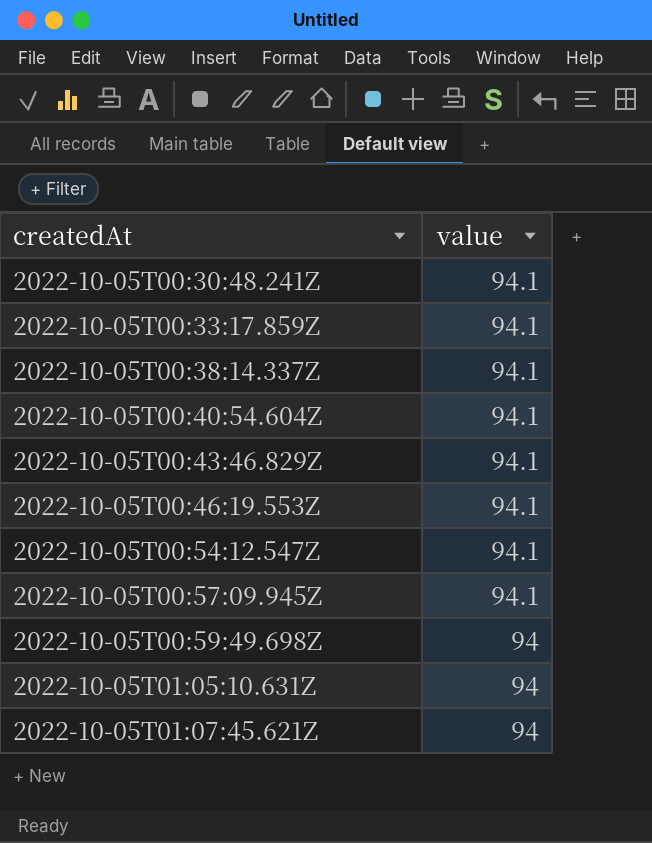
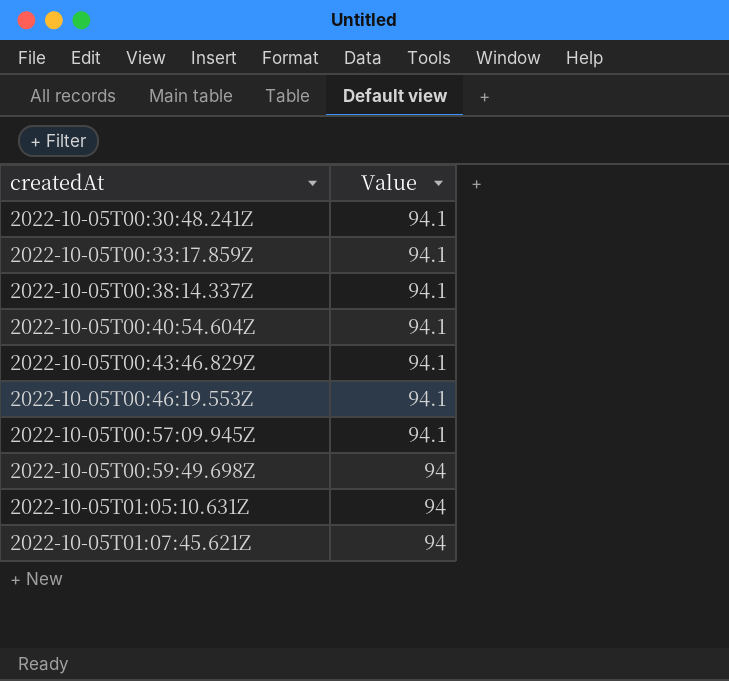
column name: value -> Value
row 2022-10-05T00:54:12.547Z: 94.1 -> none

